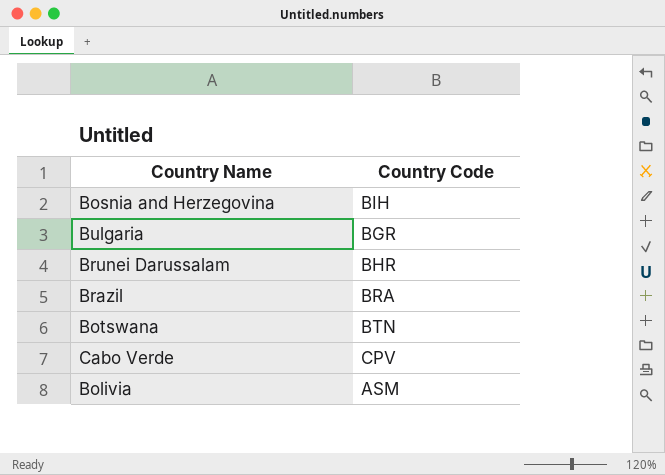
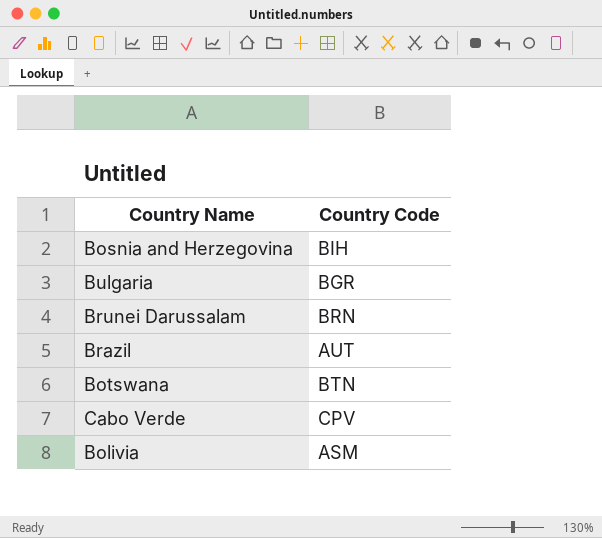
Brunei Darussalam | Country Code: BHR -> BRN
Brazil | Country Code: BRA -> AUT

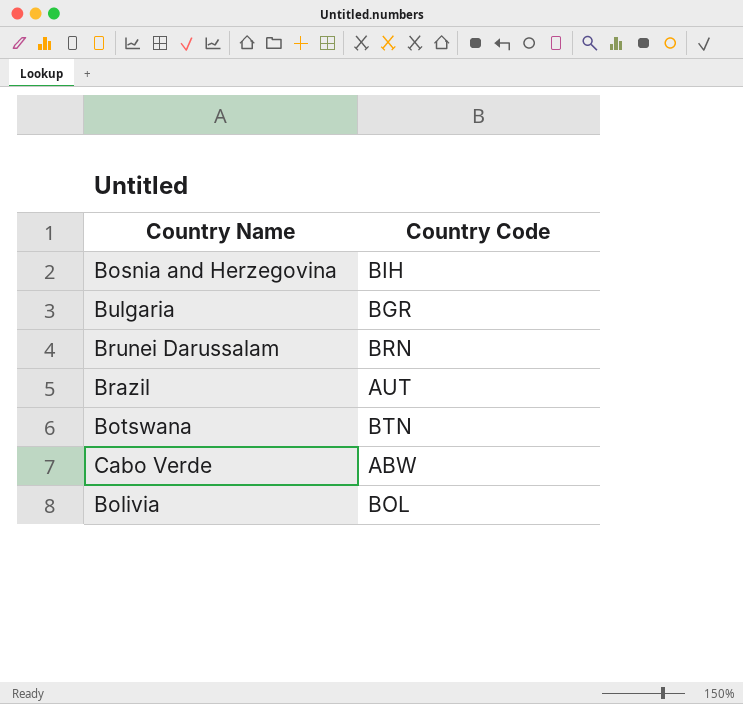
Cabo Verde | Country Code: CPV -> ABW
Bolivia | Country Code: ASM -> BOL

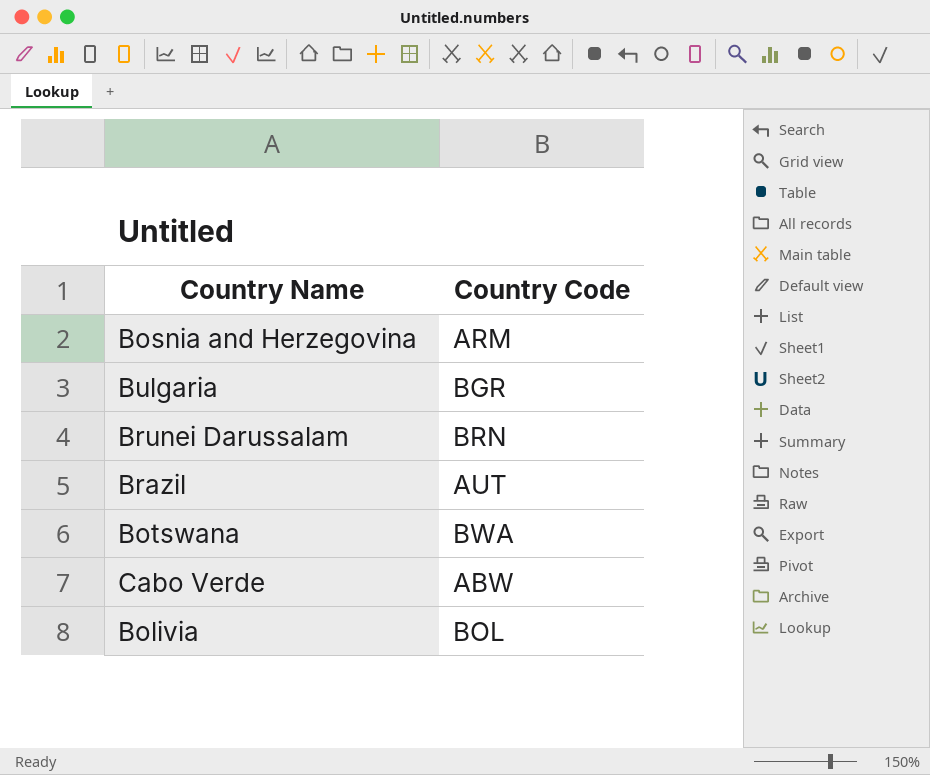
Bosnia and Herzegovina | Country Code: BIH -> ARM
Botswana | Country Code: BTN -> BWA

